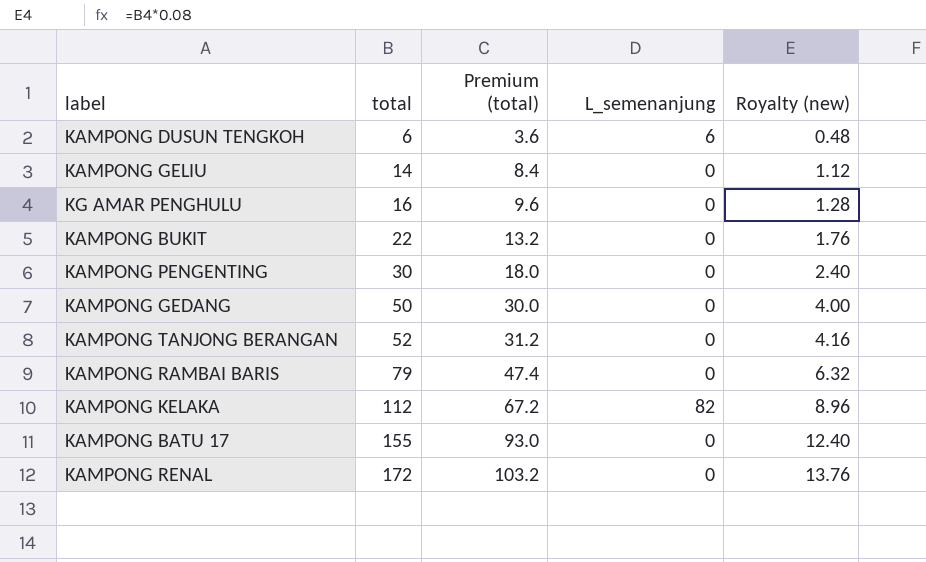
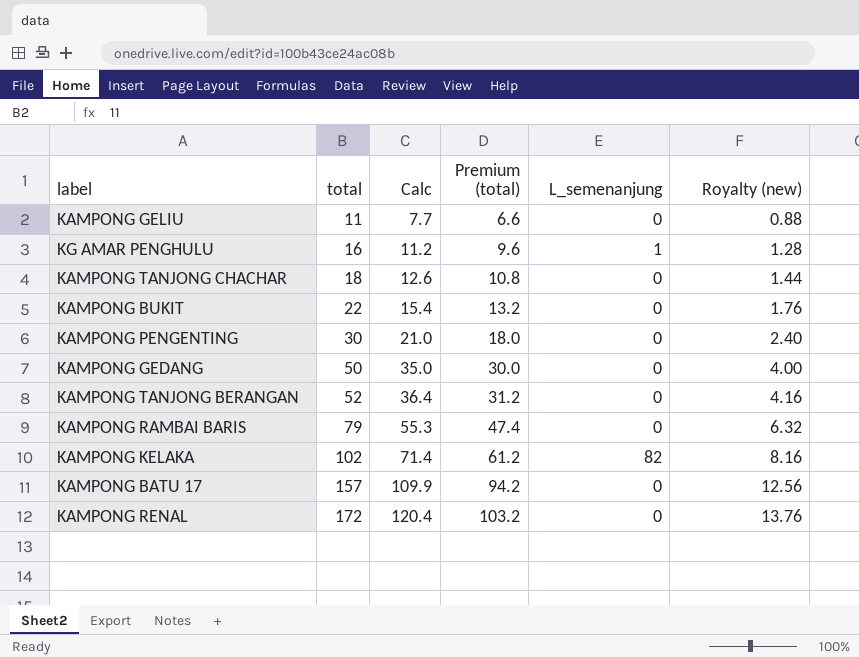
column Calc | formula: none -> [total] * 0.7
row KAMPONG DUSUN TENGKOH: 6 | 3.6 | 6 | 0.48 -> none
KAMPONG GELIU | total: 14 -> 11
KAMPONG GELIU | Premium (total): 8.4 -> 6.6
KAMPONG GELIU | Royalty (new): 1.12 -> 0.88
KG AMAR PENGHULU | L_semenanjung: 0 -> 1
row KAMPONG TANJONG CHACHAR: none -> 18 | 12.6 | 10.8 | 0 | 1.44
KAMPONG KELAKA | total: 112 -> 102
KAMPONG KELAKA | Premium (total): 67.2 -> 61.2
KAMPONG KELAKA | Royalty (new): 8.96 -> 8.16
KAMPONG BATU 17 | total: 155 -> 157
KAMPONG BATU 17 | Premium (total): 93.0 -> 94.2
KAMPONG BATU 17 | Royalty (new): 12.40 -> 12.56

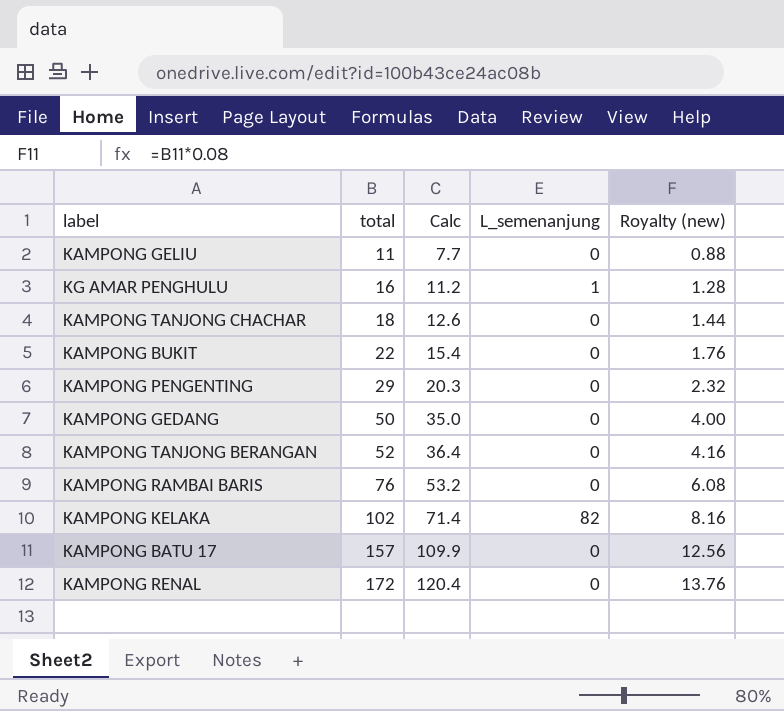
column Premium (total) | formula: [total] * 0.6 -> none
KAMPONG PENGENTING | total: 30 -> 29
KAMPONG PENGENTING | Calc: 21.0 -> 20.3
KAMPONG PENGENTING | Royalty (new): 2.40 -> 2.32
KAMPONG RAMBAI BARIS | total: 79 -> 76
KAMPONG RAMBAI BARIS | Calc: 55.3 -> 53.2
KAMPONG RAMBAI BARIS | Royalty (new): 6.32 -> 6.08

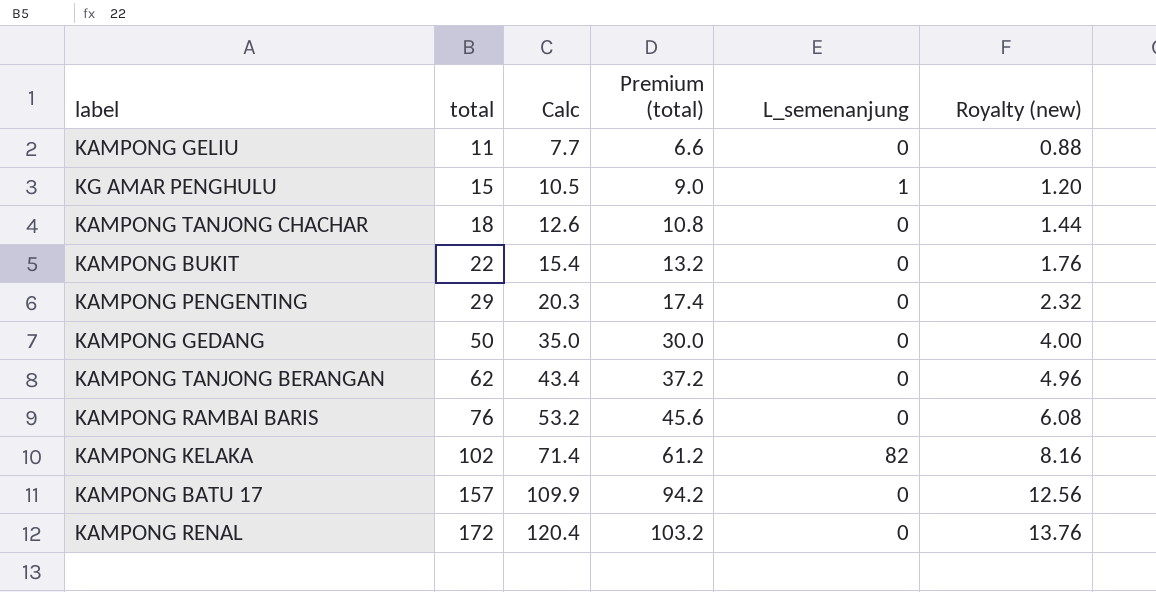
column Premium (total) | formula: none -> [total] * 0.6
KG AMAR PENGHULU | total: 16 -> 15
KG AMAR PENGHULU | Calc: 11.2 -> 10.5
KG AMAR PENGHULU | Royalty (new): 1.28 -> 1.20
KAMPONG TANJONG BERANGAN | total: 52 -> 62
KAMPONG TANJONG BERANGAN | Calc: 36.4 -> 43.4
KAMPONG TANJONG BERANGAN | Royalty (new): 4.16 -> 4.96

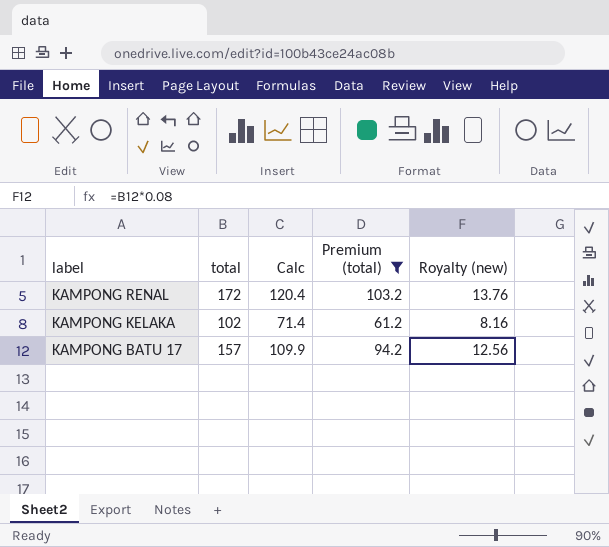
filter: none -> Premium (total) >= 61.2
row order: total ascending -> label descending
column L_semenanjung | position: 5 -> none

